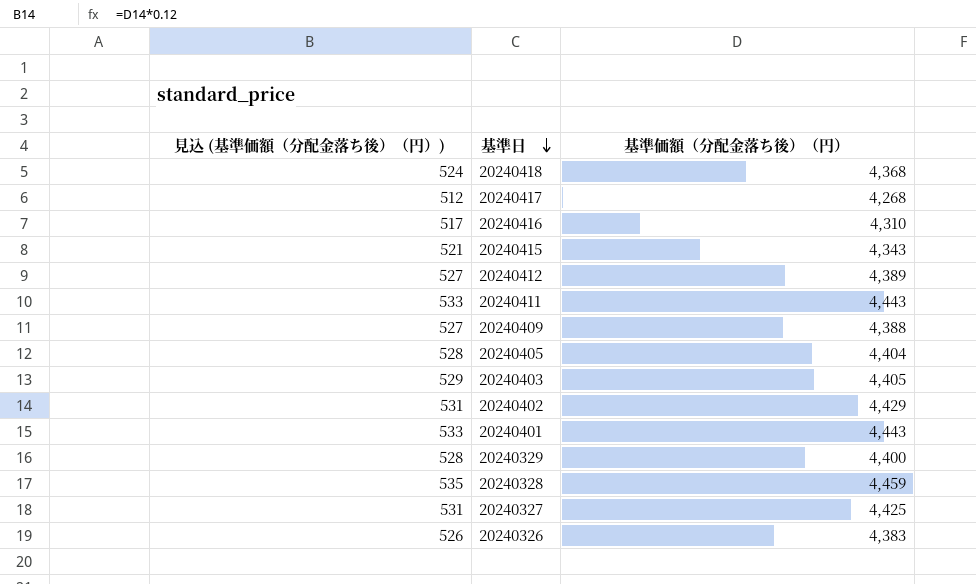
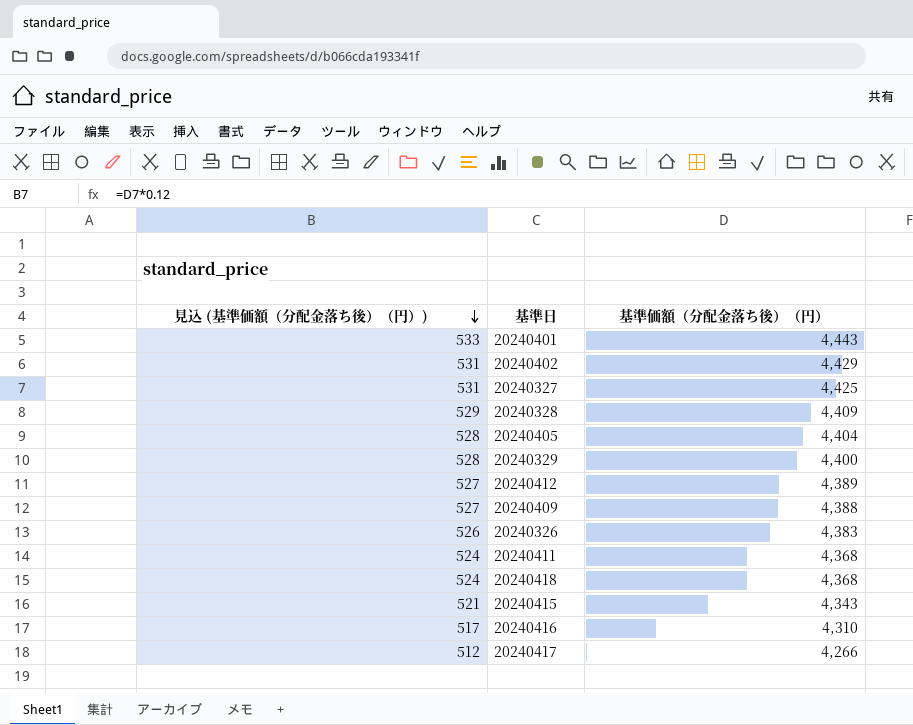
row order: 基準日 descending -> 見込 (基準価額（分配金落ち後）（円）) descending
row 20240403: 529 | 4,405 -> none
20240328 | 見込 (基準価額（分配金落ち後）（円）): 535 -> 529
20240328 | 基準価額（分配金落ち後）（円）: 4,459 -> 4,409
20240411 | 見込 (基準価額（分配金落ち後）（円）): 533 -> 524
20240411 | 基準価額（分配金落ち後）（円）: 4,443 -> 4,368
20240417 | 基準価額（分配金落ち後）（円）: 4,268 -> 4,266

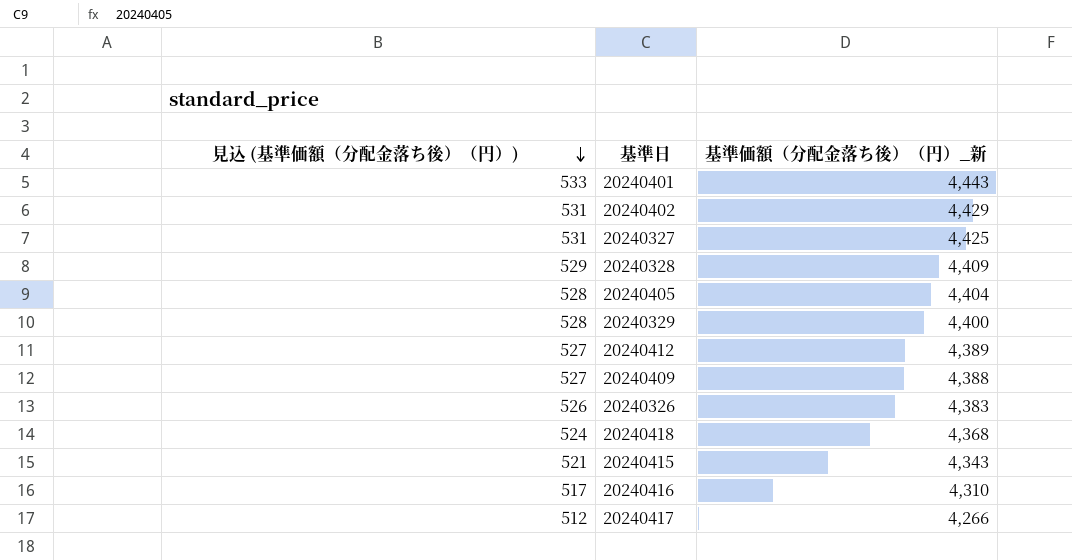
column name: 基準価額（分配金落ち後）（円） -> 基準価額（分配金落ち後）（円）_新
row 20240411: 524 | 4,368 -> none

